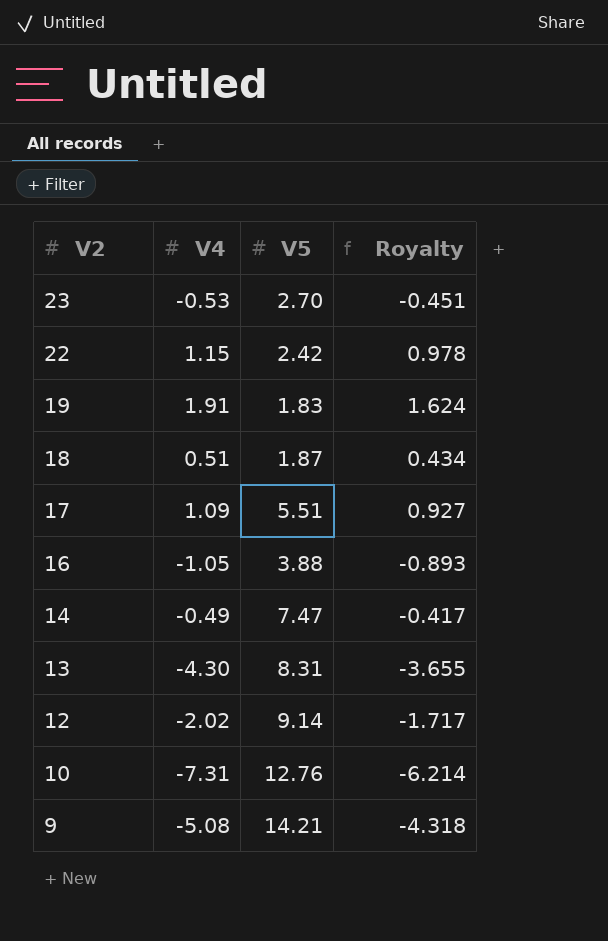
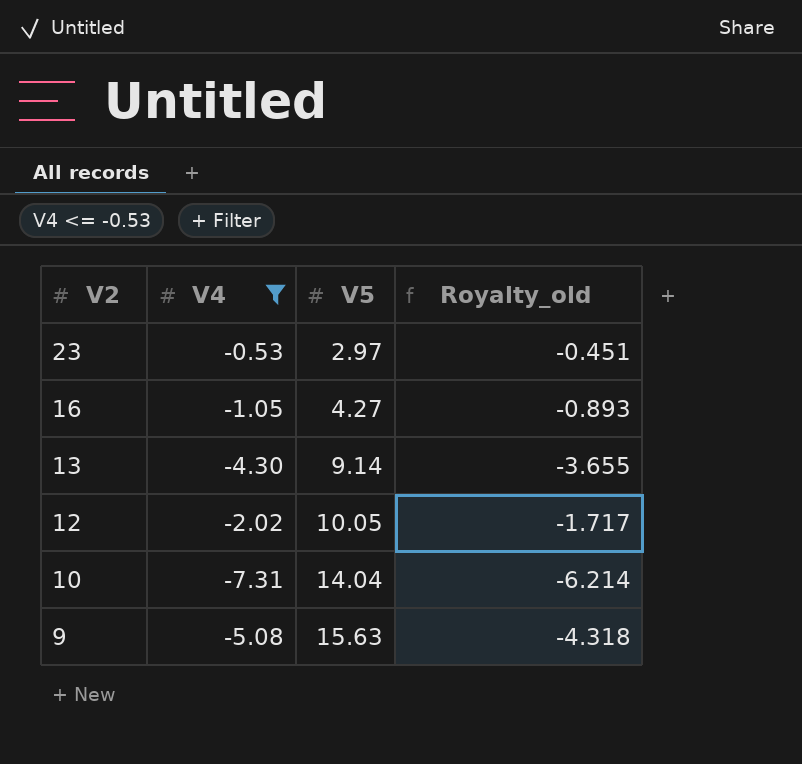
filter: none -> V4 <= -0.53
column name: Royalty -> Royalty_old
23 | V5: 2.70 -> 2.97
16 | V5: 3.88 -> 4.27
13 | V5: 8.31 -> 9.14
12 | V5: 9.14 -> 10.05
10 | V5: 12.76 -> 14.04
9 | V5: 14.21 -> 15.63

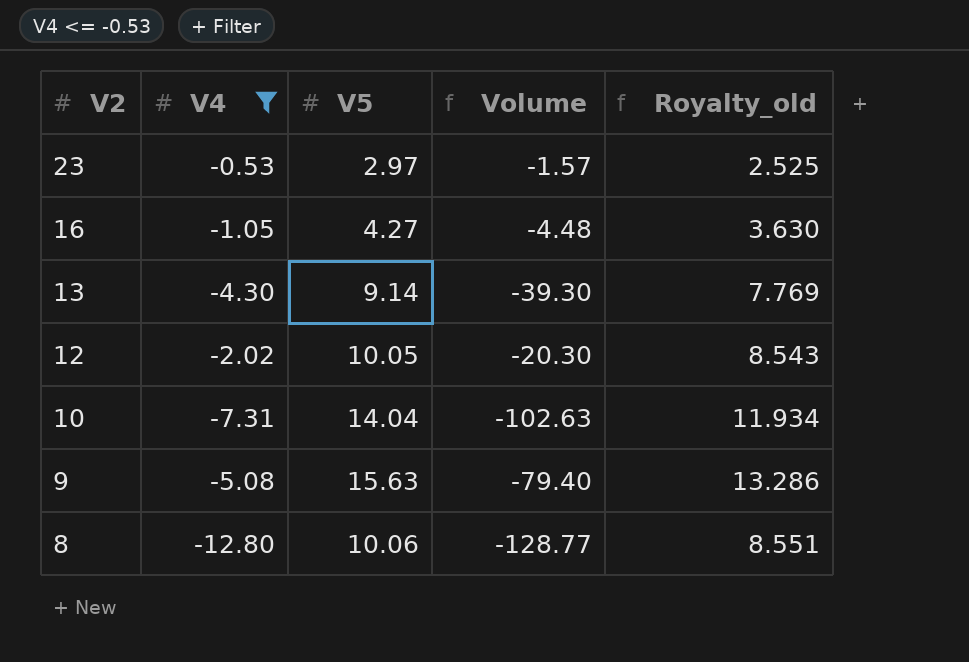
column Volume | formula: none -> [V4] * [V5]
column Royalty_old | formula: [V4] * 0.85 -> [V5] * 0.85
row 8: none -> -12.80 | 10.06 | -128.77 | 8.551

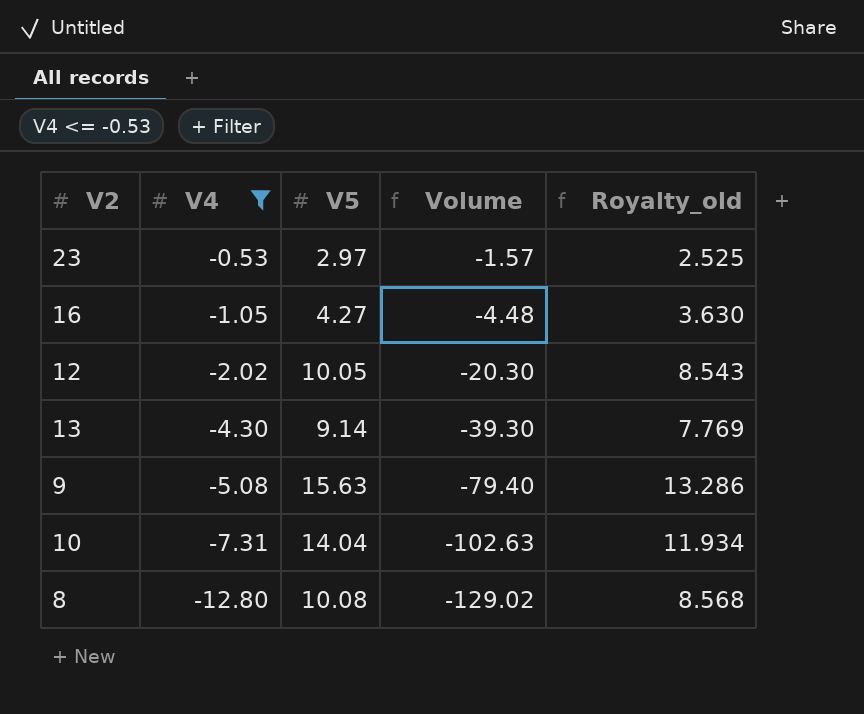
row order: V2 descending -> V4 descending
8 | V5: 10.06 -> 10.08
8 | Volume: -128.77 -> -129.02
8 | Royalty_old: 8.551 -> 8.568

